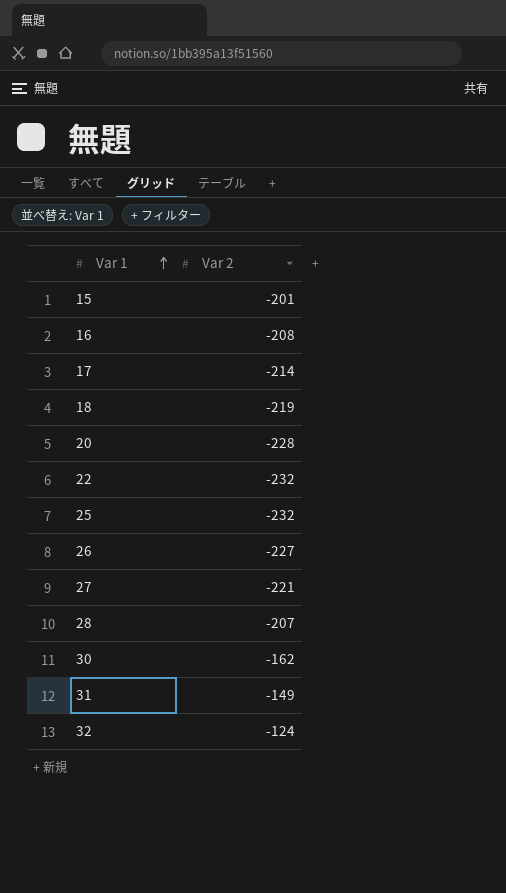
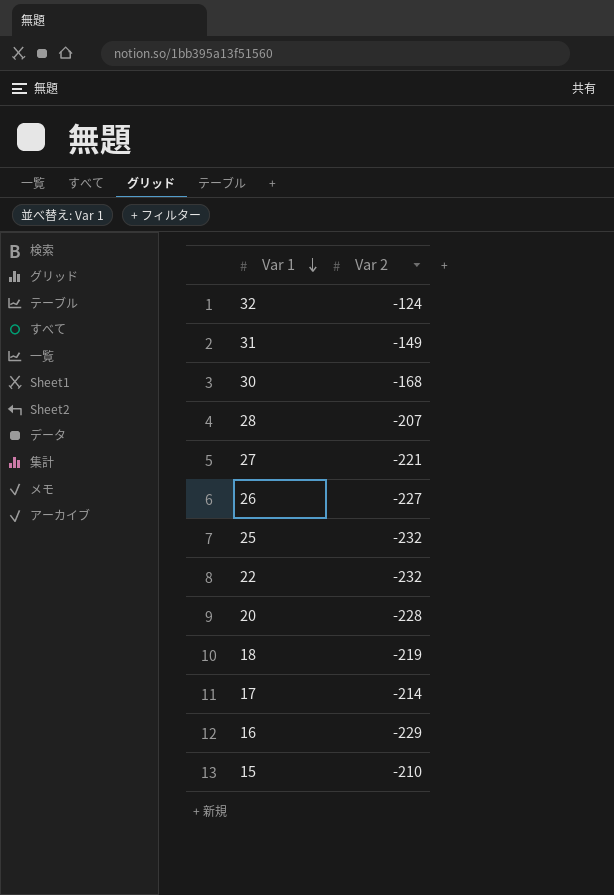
row order: Var 1 ascending -> Var 1 descending
30 | Var 2: -162 -> -168
16 | Var 2: -208 -> -229
15 | Var 2: -201 -> -210

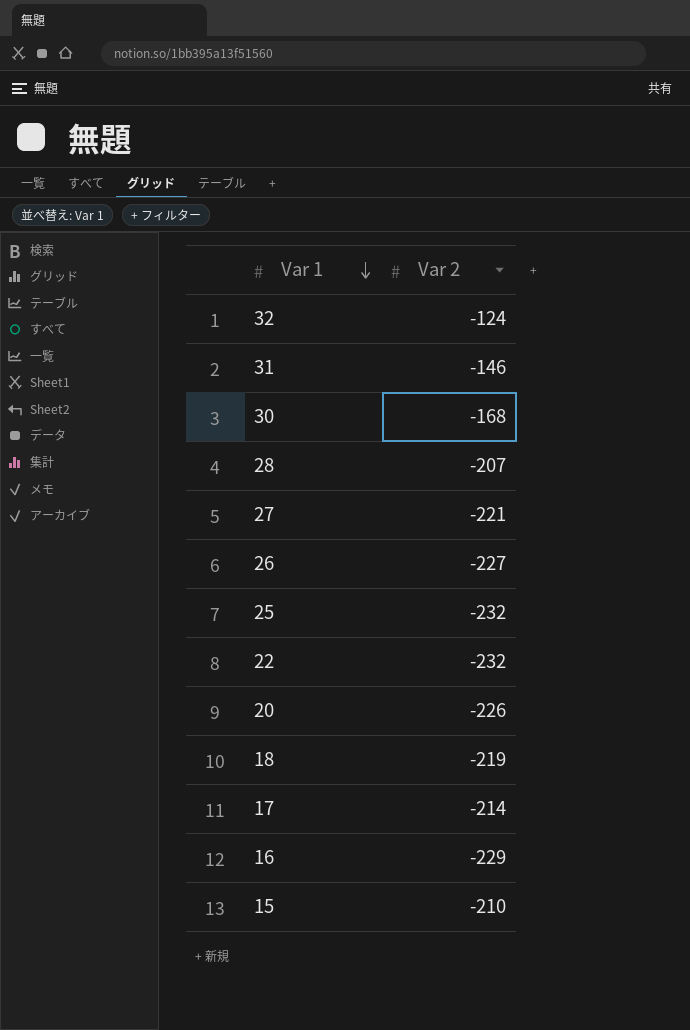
31 | Var 2: -149 -> -146
20 | Var 2: -228 -> -226

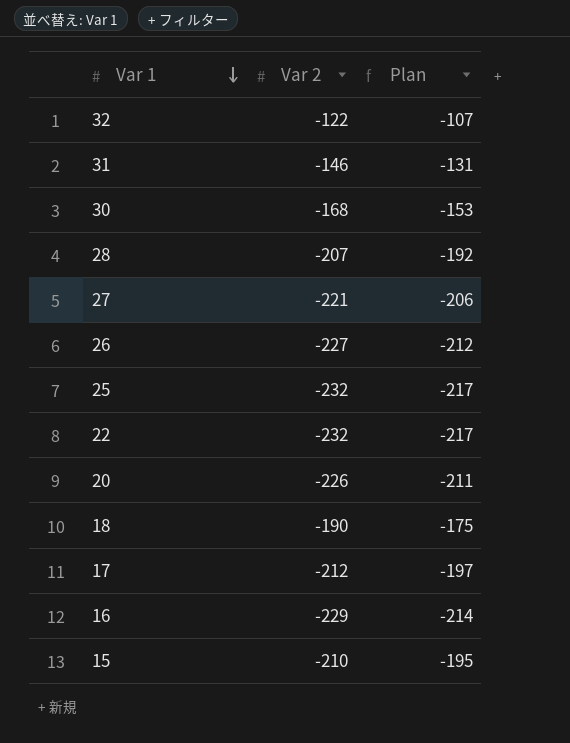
column Plan | formula: none -> [Var 2] + 15
32 | Var 2: -124 -> -122
18 | Var 2: -219 -> -190
17 | Var 2: -214 -> -212

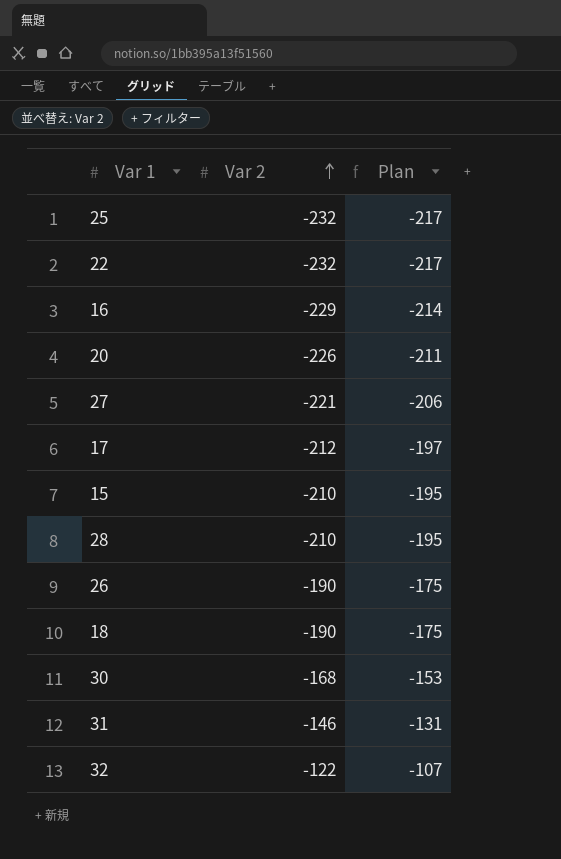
row order: Var 1 descending -> Var 2 ascending
28 | Var 2: -207 -> -210
28 | Plan: -192 -> -195
26 | Var 2: -227 -> -190
26 | Plan: -212 -> -175

